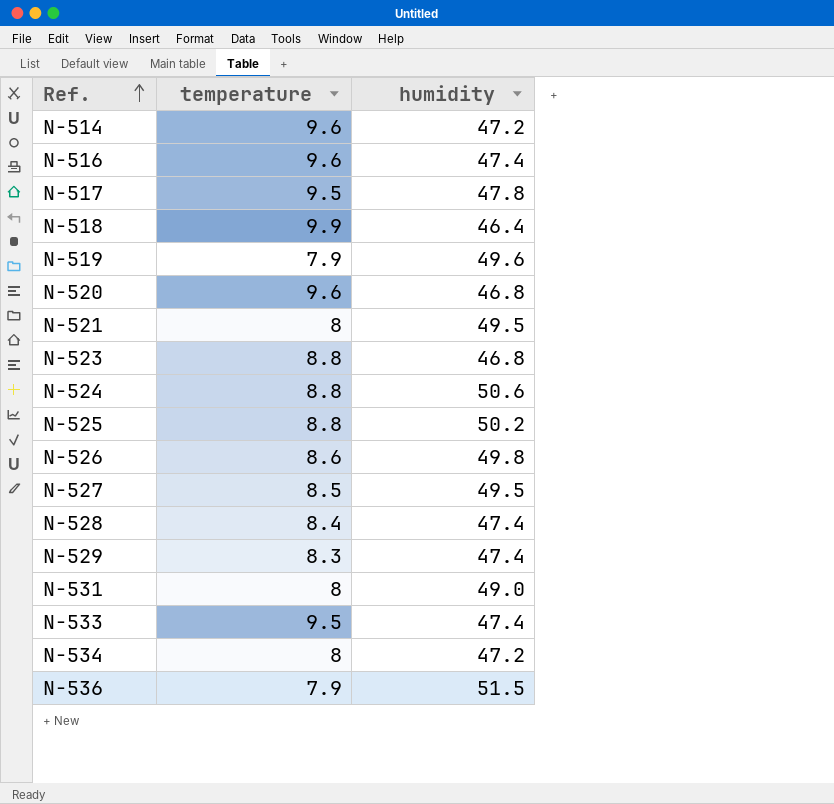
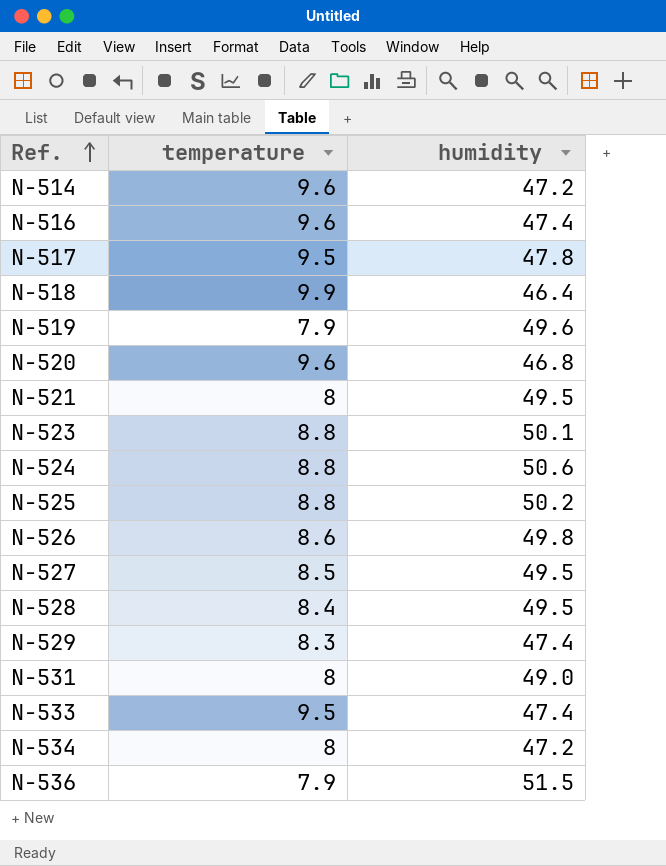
N-523 | humidity: 46.8 -> 50.1
N-528 | humidity: 47.4 -> 49.5

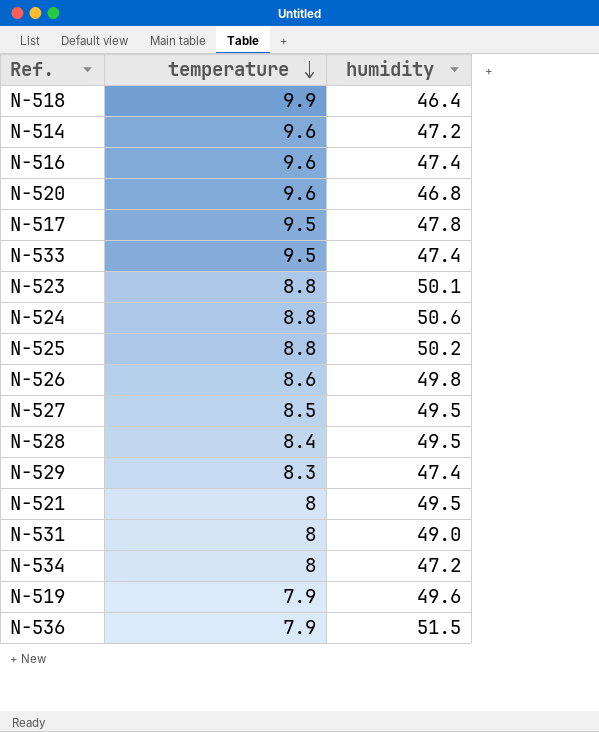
row order: Ref. ascending -> temperature descending

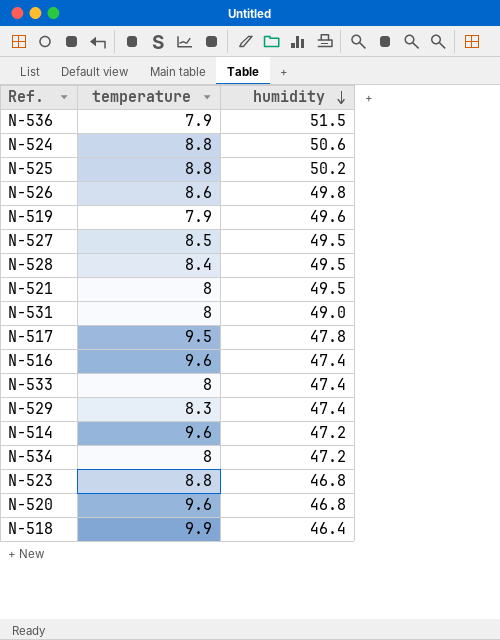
row order: temperature descending -> humidity descending
N-533 | temperature: 9.5 -> 8
N-523 | humidity: 50.1 -> 46.8

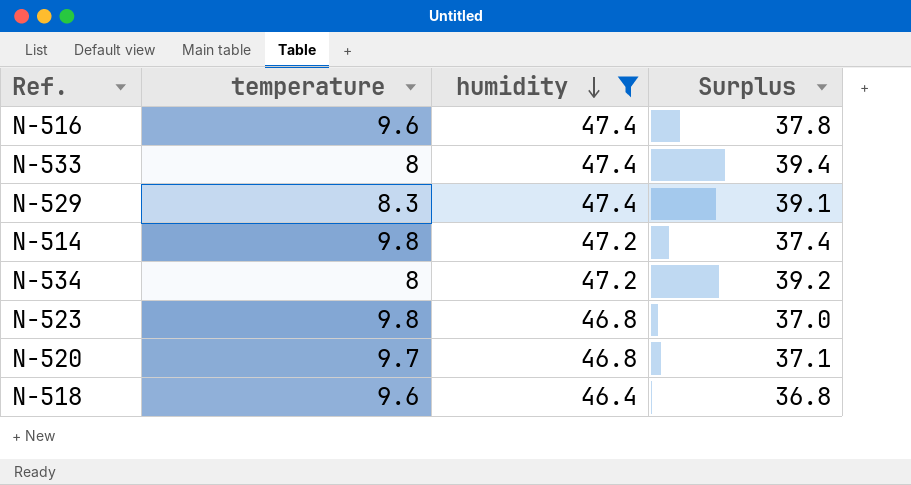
filter: none -> humidity <= 47.4
column Surplus | formula: none -> [humidity] - [temperature]
N-514 | temperature: 9.6 -> 9.8
N-523 | temperature: 8.8 -> 9.8
N-520 | temperature: 9.6 -> 9.7
N-518 | temperature: 9.9 -> 9.6

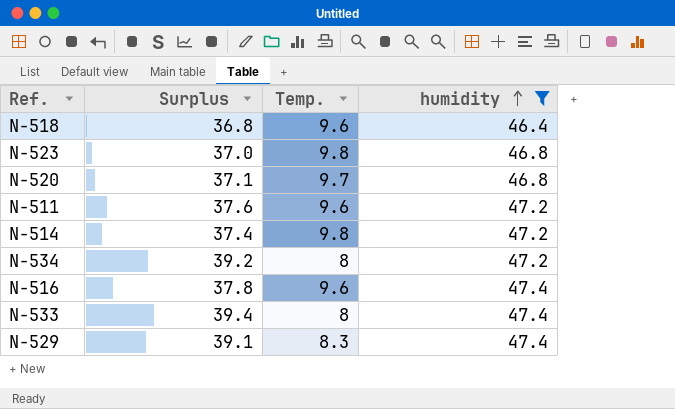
row order: humidity descending -> humidity ascending
column Surplus | position: 4 -> 2
column name: temperature -> Temp.
row N-511: none -> 37.6 | 9.6 | 47.2

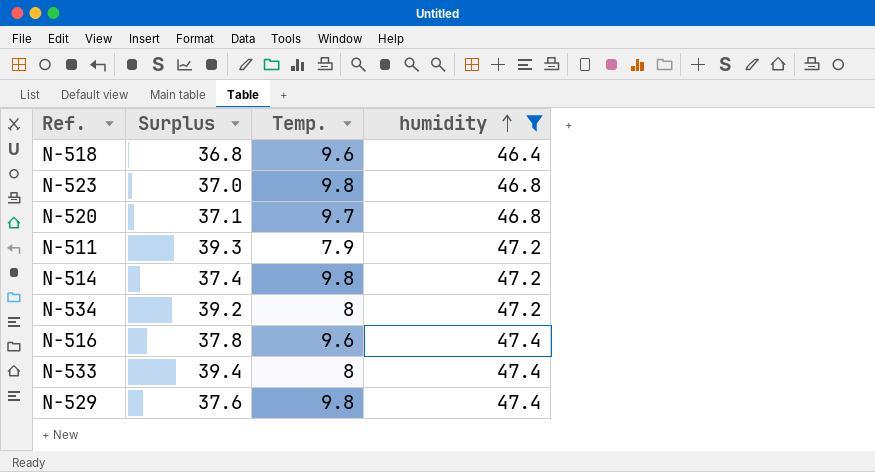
N-511 | Surplus: 37.6 -> 39.3
N-511 | Temp.: 9.6 -> 7.9
N-529 | Surplus: 39.1 -> 37.6
N-529 | Temp.: 8.3 -> 9.8

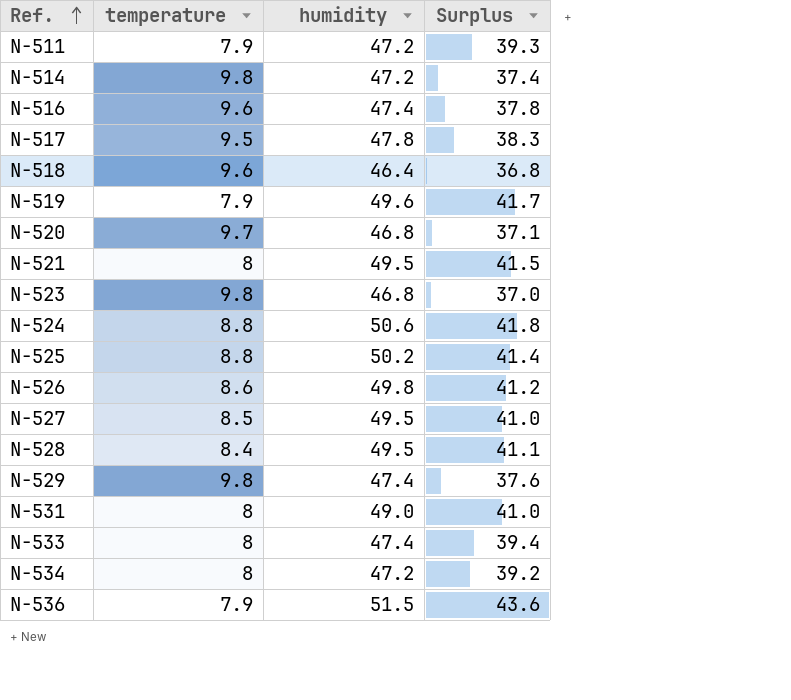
filter: humidity <= 47.4 -> none
row order: humidity ascending -> Ref. ascending
column name: Temp. -> temperature
column Surplus | position: 2 -> 4

